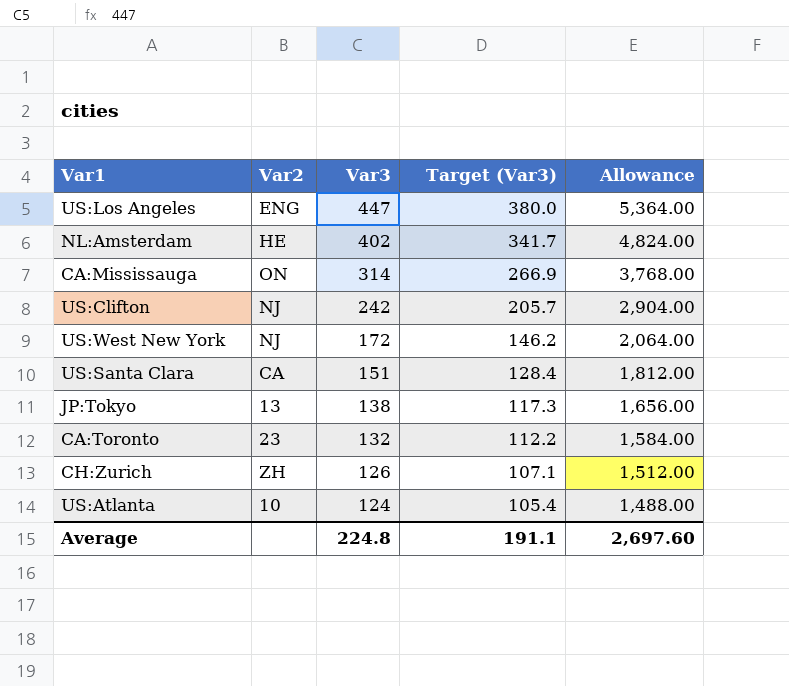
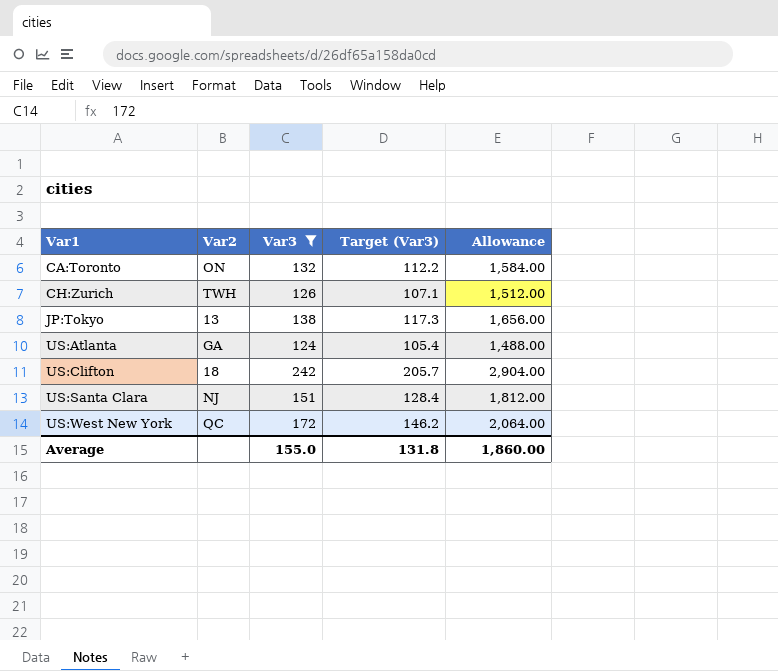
filter: none -> Var3 <= 242
row order: Var3 descending -> Var1 ascending
CA:Toronto | Var2: 23 -> ON
CH:Zurich | Var2: ZH -> TWH
US:Atlanta | Var2: 10 -> GA
US:Clifton | Var2: NJ -> 18
US:Santa Clara | Var2: CA -> NJ
US:West New York | Var2: NJ -> QC
Average | Var3: 224.8 -> 155.0
Average | Target (Var3): 191.1 -> 131.8
Average | Allowance: 2,697.60 -> 1,860.00

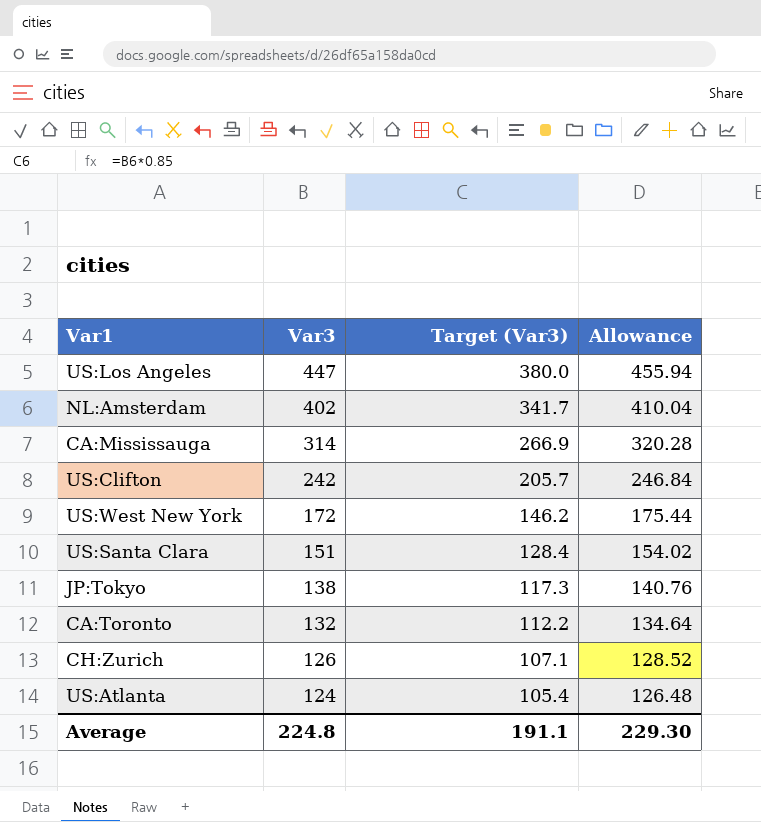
filter: Var3 <= 242 -> none
row order: Var1 ascending -> Var3 descending
column Var2 | position: 2 -> none
column Allowance | formula: [Var3] * 12 -> [Var3] * 1.02
Average | Var3: 155.0 -> 224.8
Average | Target (Var3): 131.8 -> 191.1
Average | Allowance: 1,860.00 -> 229.30

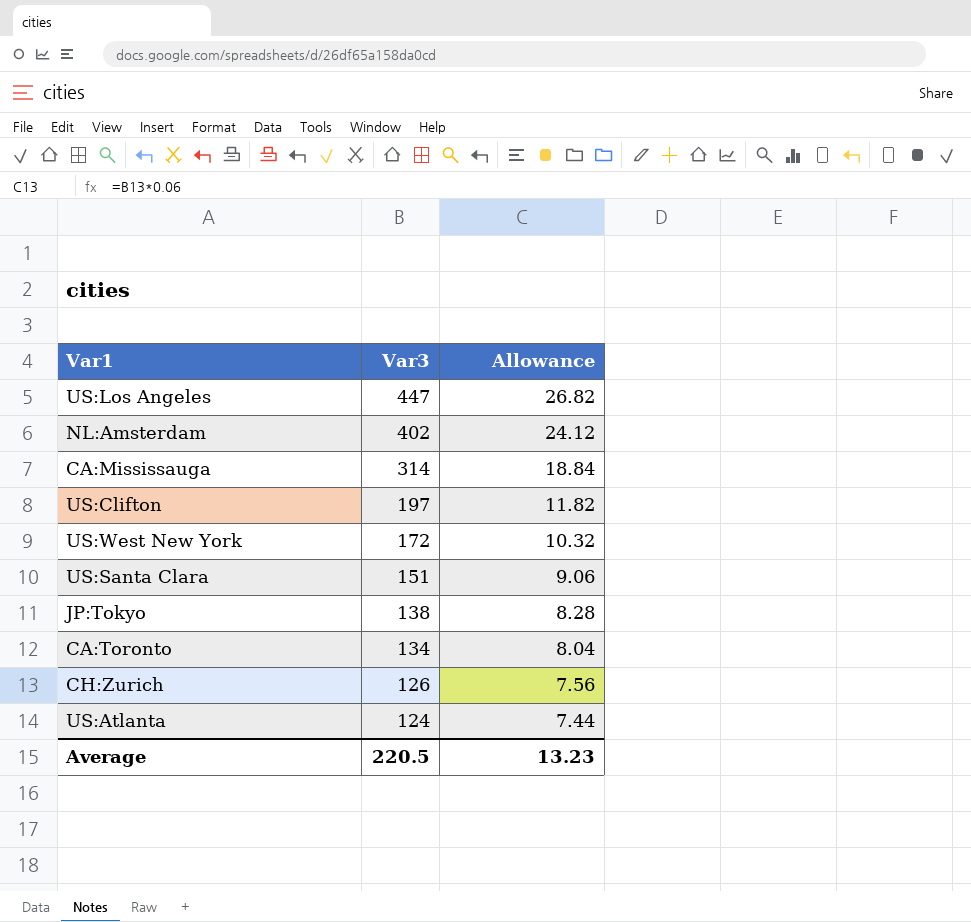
column Target (Var3) | formula: [Var3] * 0.85 -> none
column Allowance | formula: [Var3] * 1.02 -> [Var3] * 0.06
US:Clifton | Var3: 242 -> 197
CA:Toronto | Var3: 132 -> 134
Average | Var3: 224.8 -> 220.5
Average | Allowance: 229.30 -> 13.23

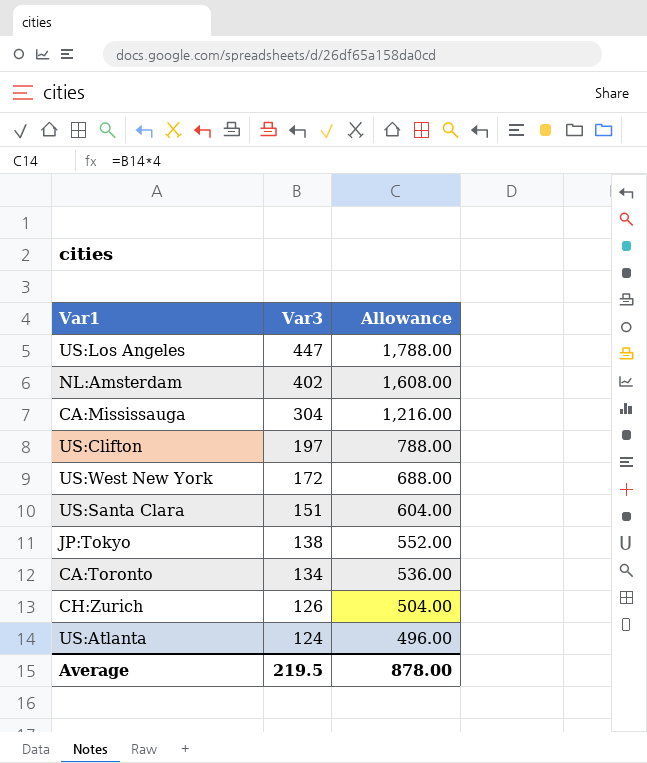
column Allowance | formula: [Var3] * 0.06 -> [Var3] * 4
CA:Mississauga | Var3: 314 -> 304
Average | Var3: 220.5 -> 219.5
Average | Allowance: 13.23 -> 878.00

